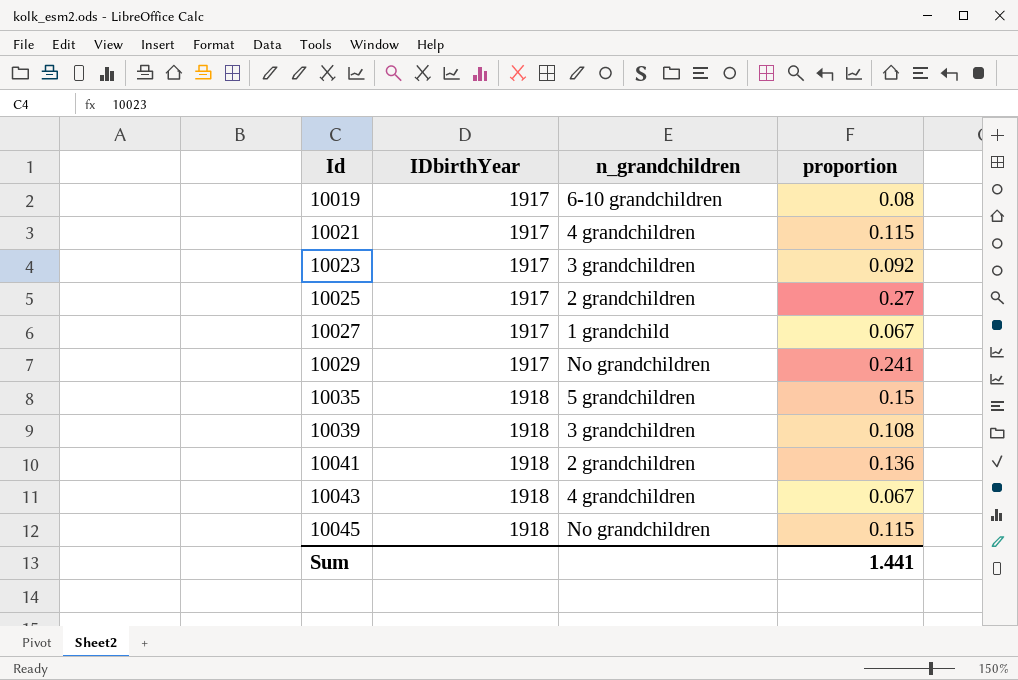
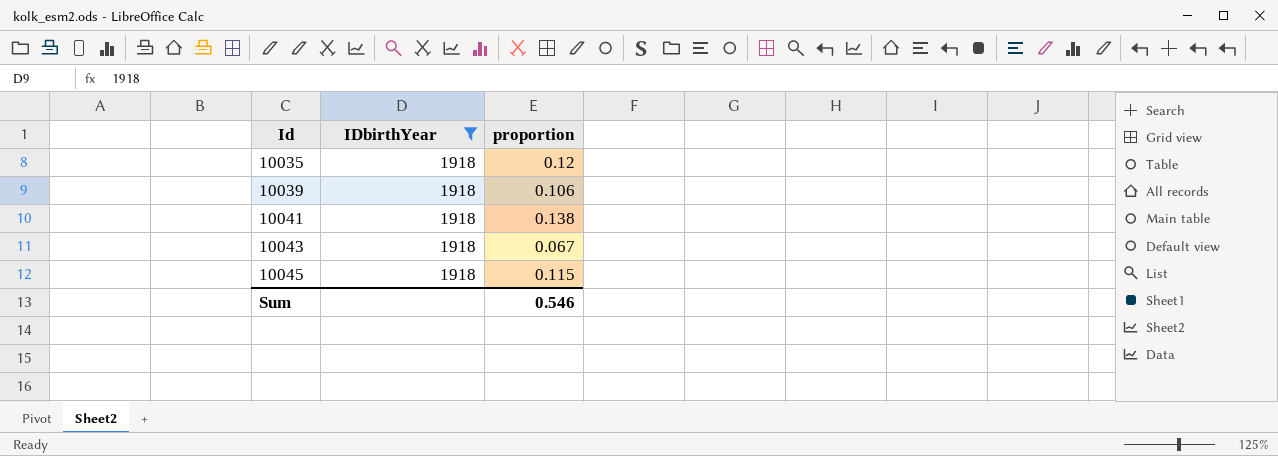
filter: none -> IDbirthYear = 1918
column n_grandchildren | position: 3 -> none
10035 | proportion: 0.15 -> 0.12
10039 | proportion: 0.108 -> 0.106
10041 | proportion: 0.136 -> 0.138
Sum | proportion: 1.441 -> 0.546

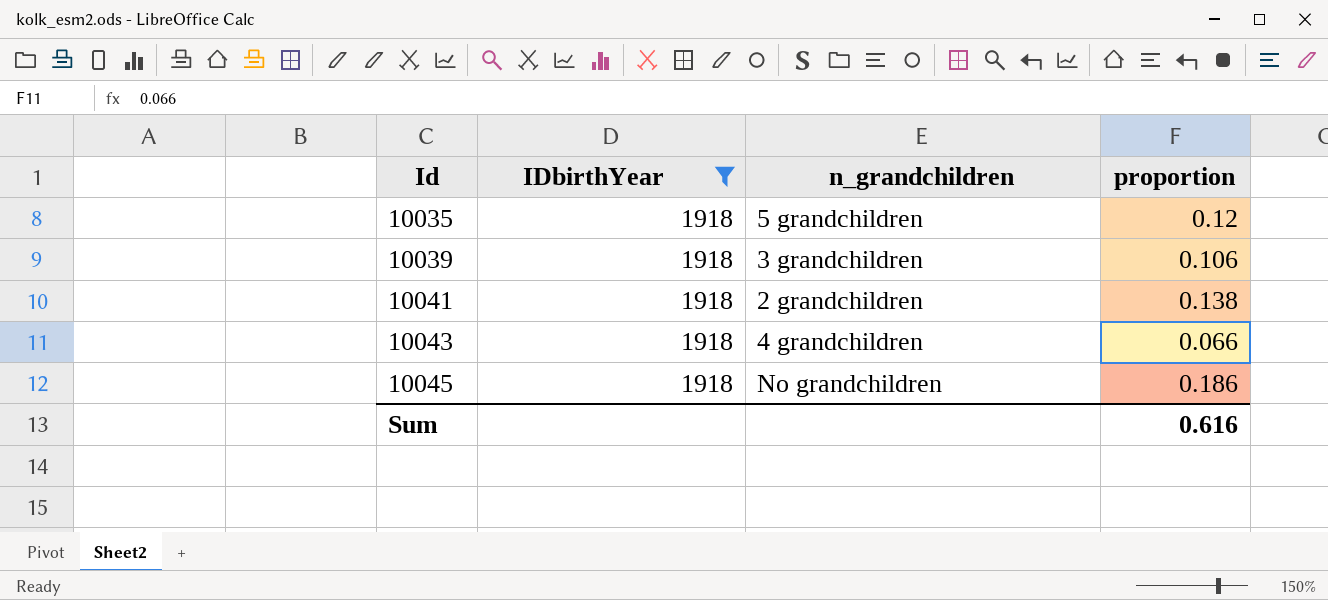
column n_grandchildren | position: none -> 3
10043 | proportion: 0.067 -> 0.066
10045 | proportion: 0.115 -> 0.186
Sum | proportion: 0.546 -> 0.616

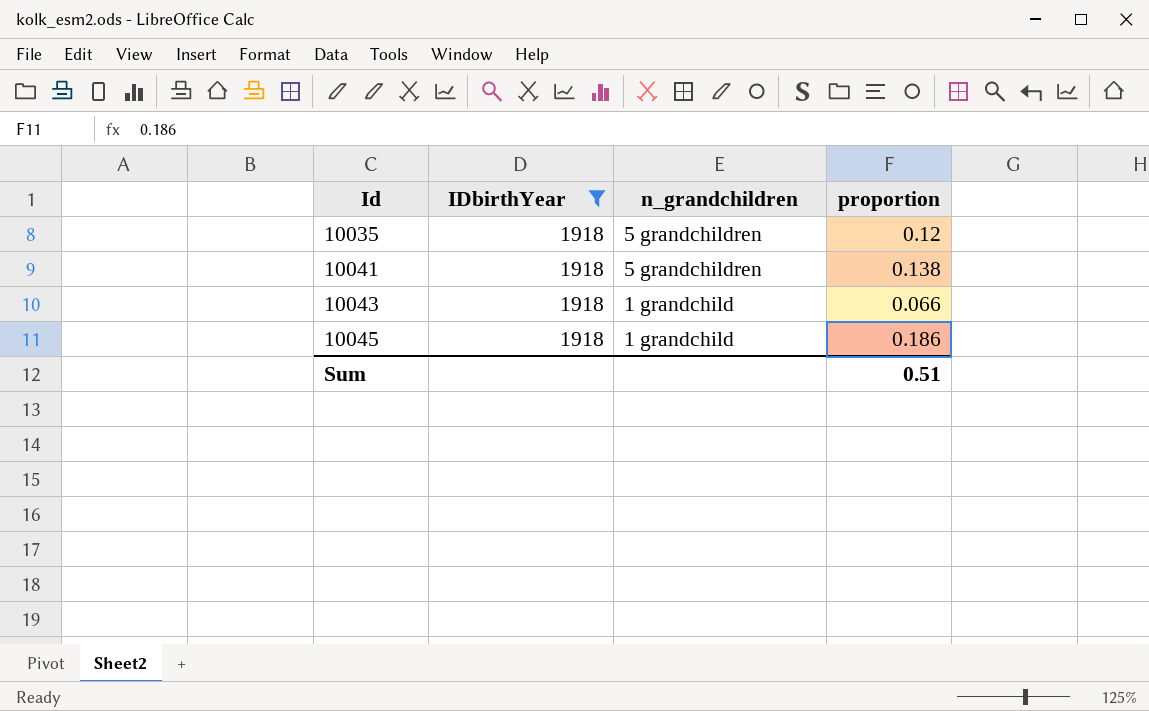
row 10039: 1918 | 3 grandchildren | 0.106 -> none
10041 | n_grandchildren: 2 grandchildren -> 5 grandchildren
10043 | n_grandchildren: 4 grandchildren -> 1 grandchild
10045 | n_grandchildren: No grandchildren -> 1 grandchild
Sum | proportion: 0.616 -> 0.51

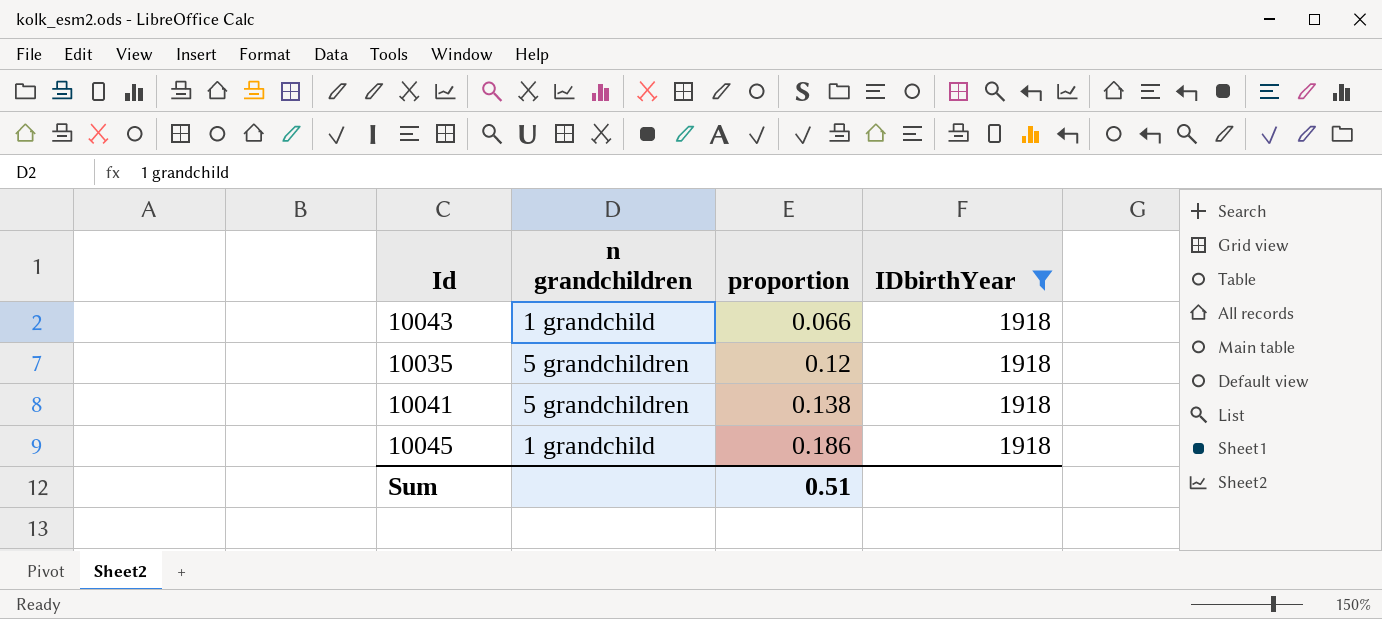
row order: Id ascending -> proportion ascending
column name: n_grandchildren -> n grandchildren
column IDbirthYear | position: 2 -> 4

